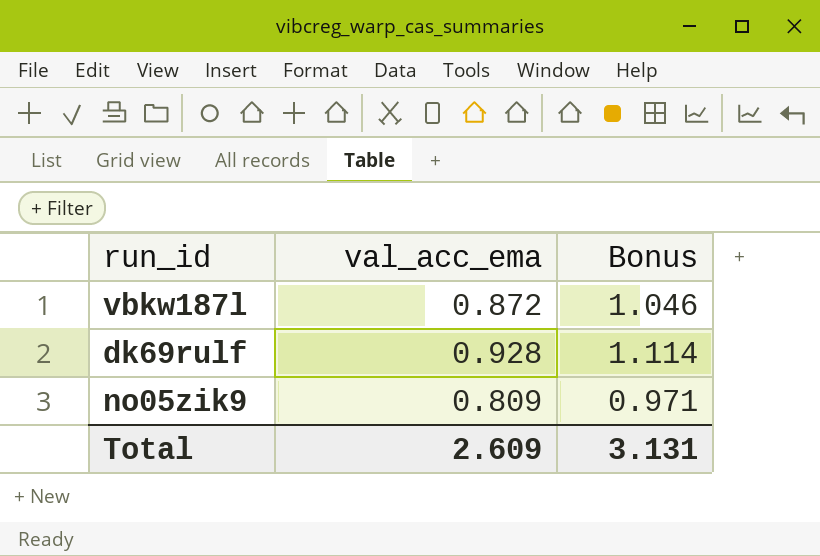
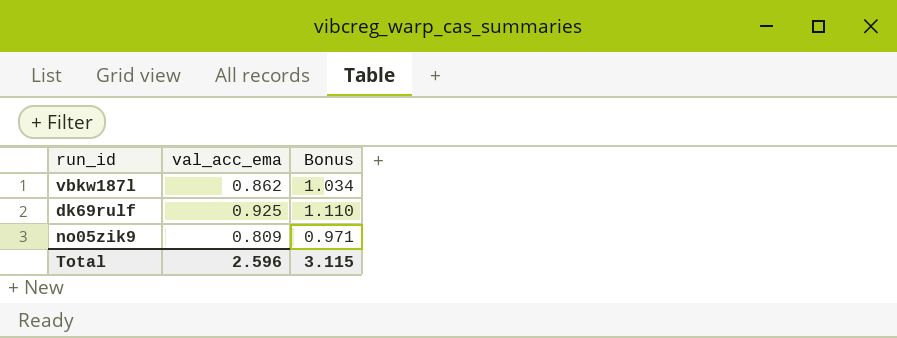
vbkw187l | val_acc_ema: 0.872 -> 0.862
vbkw187l | Bonus: 1.046 -> 1.034
dk69rulf | val_acc_ema: 0.928 -> 0.925
dk69rulf | Bonus: 1.114 -> 1.110
Total | val_acc_ema: 2.609 -> 2.596
Total | Bonus: 3.131 -> 3.115

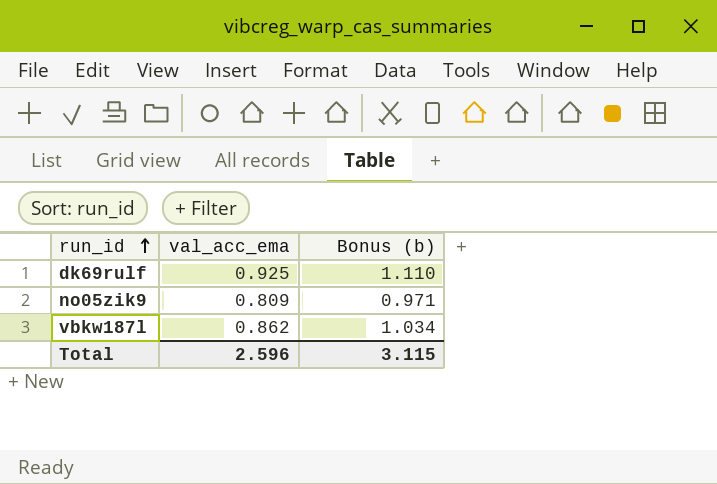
row order: none -> run_id ascending
column name: Bonus -> Bonus (b)

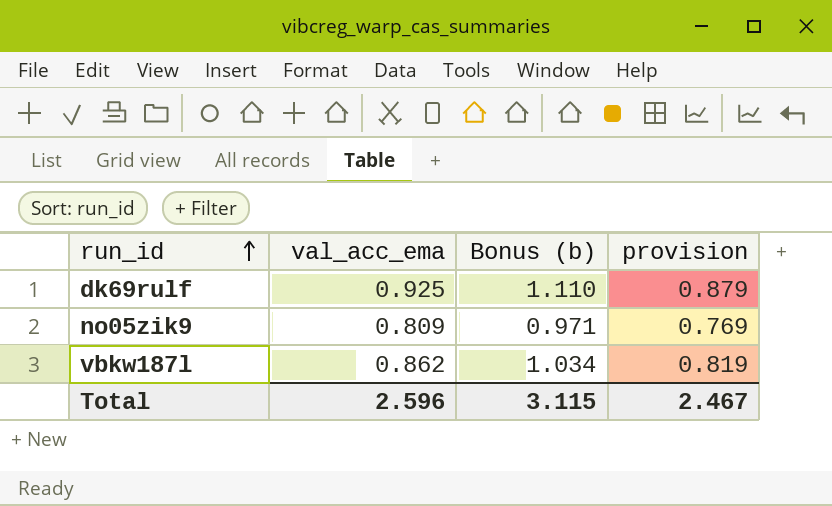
column provision | formula: none -> [val_acc_ema] * 0.95

